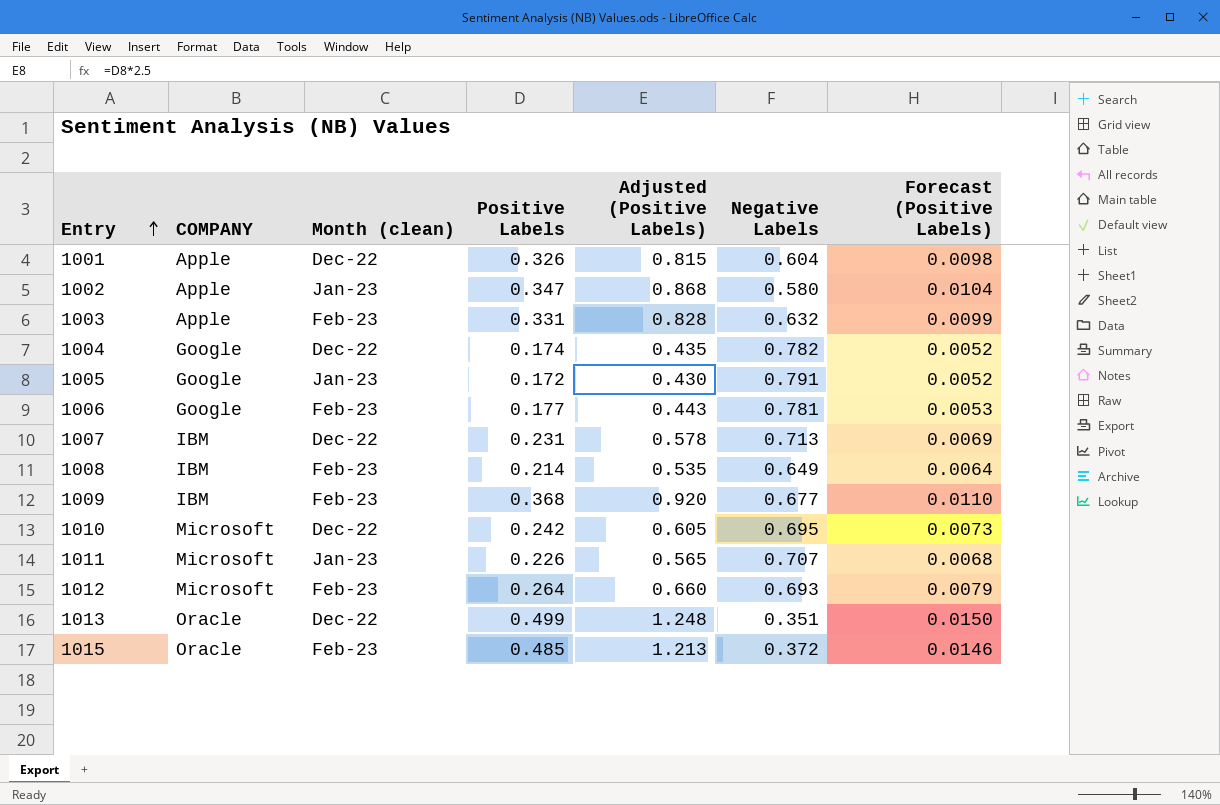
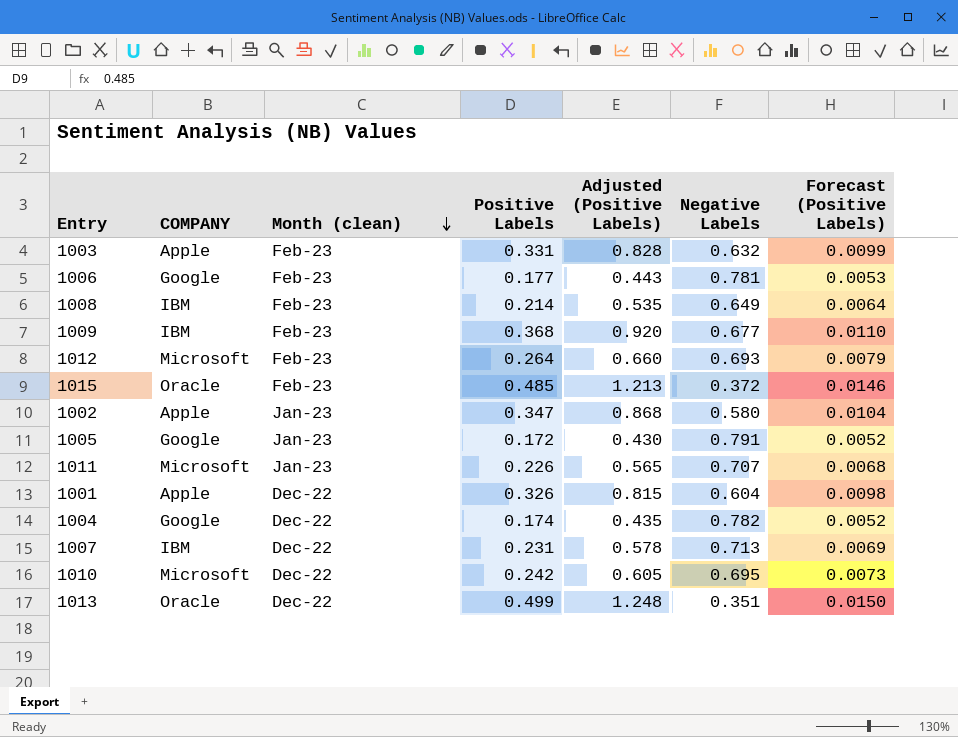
row order: Entry ascending -> Month (clean) descending

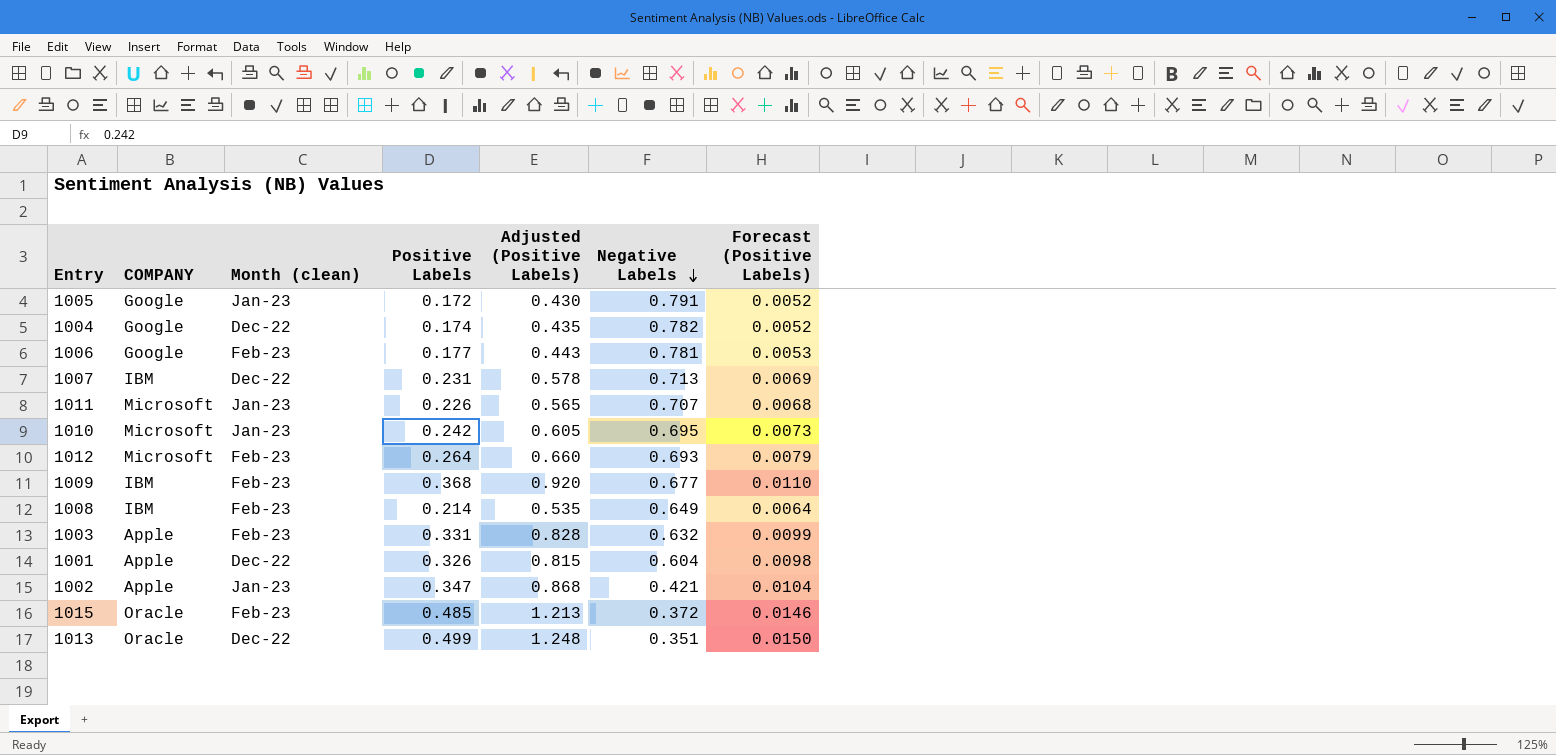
row order: Month (clean) descending -> Negative Labels descending
1010 | Month (clean): Dec-22 -> Jan-23
1002 | Negative Labels: 0.580 -> 0.421

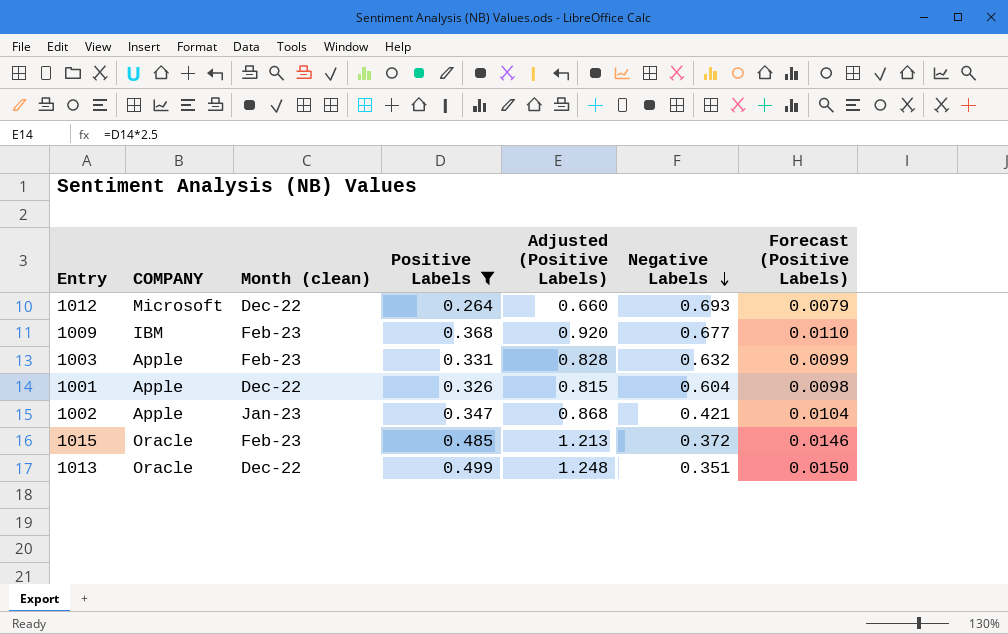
filter: none -> Positive Labels >= 0.264
1012 | Month (clean): Feb-23 -> Dec-22

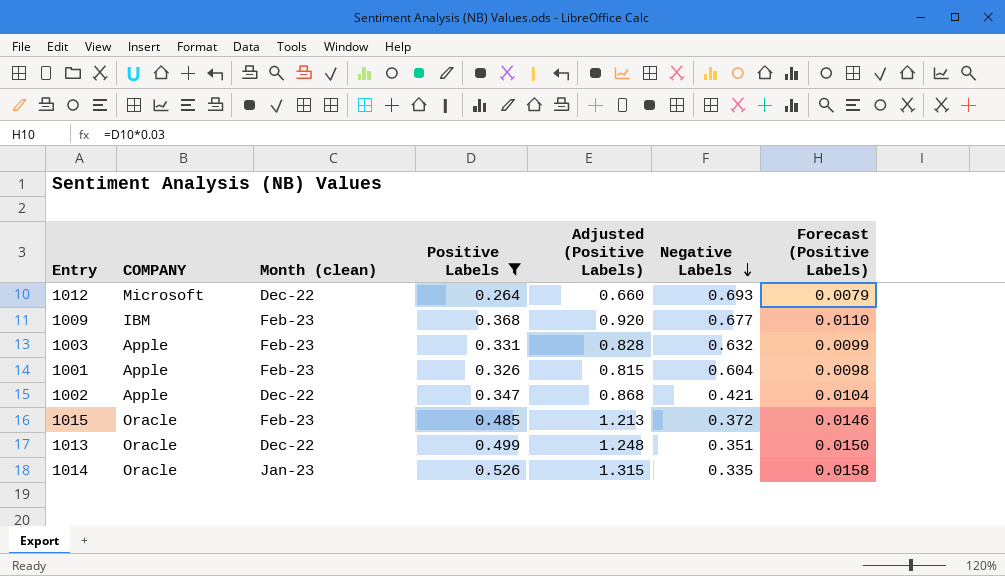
1001 | Month (clean): Dec-22 -> Feb-23
1002 | Month (clean): Jan-23 -> Dec-22
row 1014: none -> Oracle | Jan-23 | 0.526 | 1.315 | 0.335 | 0.0158

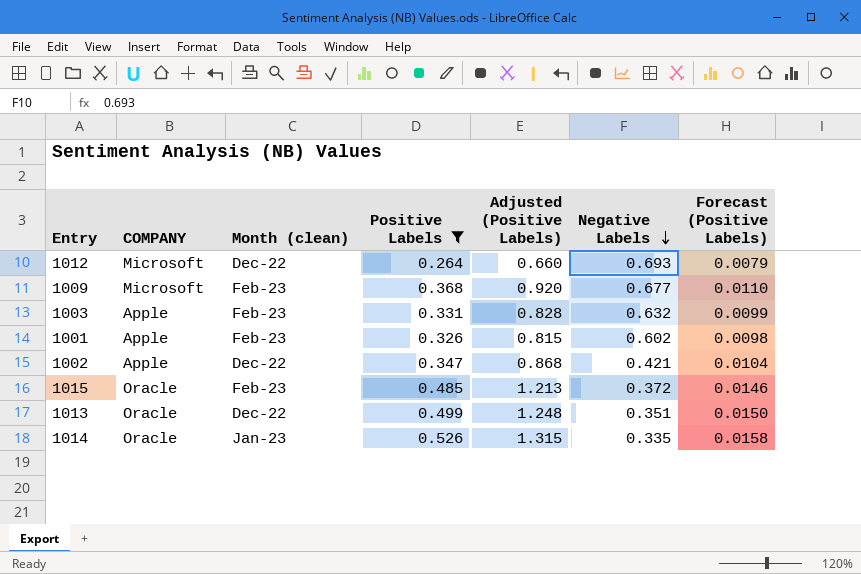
1009 | COMPANY: IBM -> Microsoft
1001 | Negative Labels: 0.604 -> 0.602

